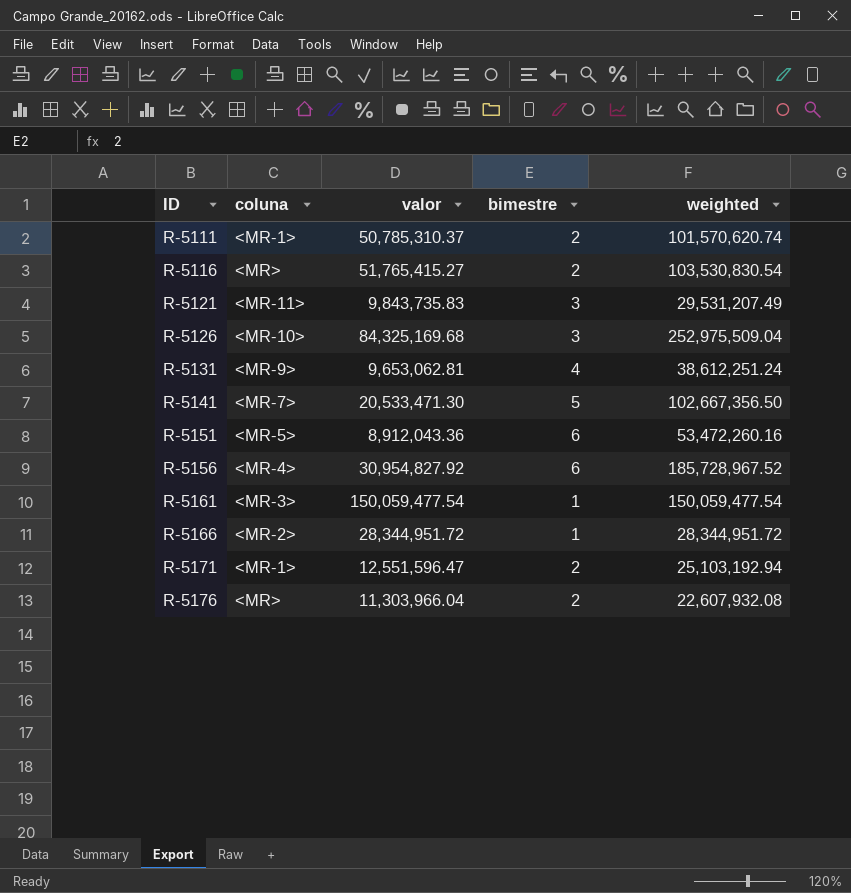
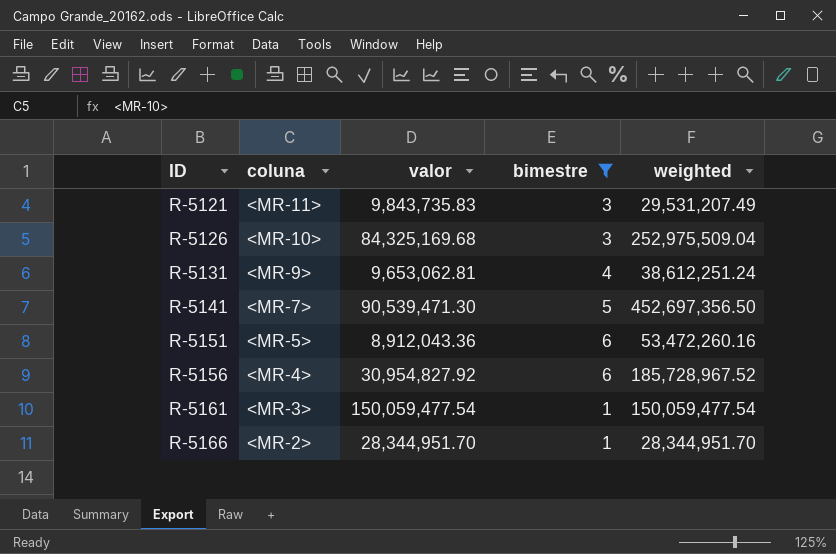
filter: none -> bimestre != 2
R-5141 | valor: 20,533,471.30 -> 90,539,471.30
R-5141 | weighted: 102,667,356.50 -> 452,697,356.50
R-5166 | valor: 28,344,951.72 -> 28,344,951.70
R-5166 | weighted: 28,344,951.72 -> 28,344,951.70

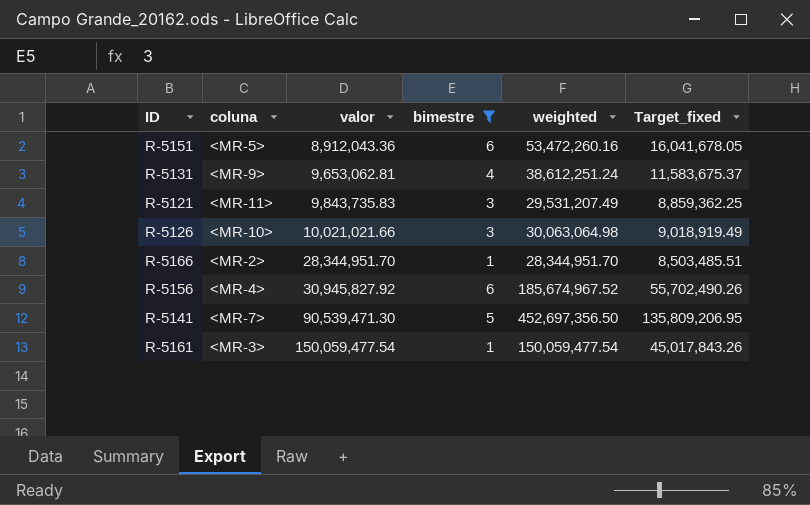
row order: ID ascending -> valor ascending
column Target_fixed | formula: none -> [weighted] * 0.3
R-5126 | valor: 84,325,169.68 -> 10,021,021.66
R-5126 | weighted: 252,975,509.04 -> 30,063,064.98
R-5156 | valor: 30,954,827.92 -> 30,945,827.92
R-5156 | weighted: 185,728,967.52 -> 185,674,967.52

